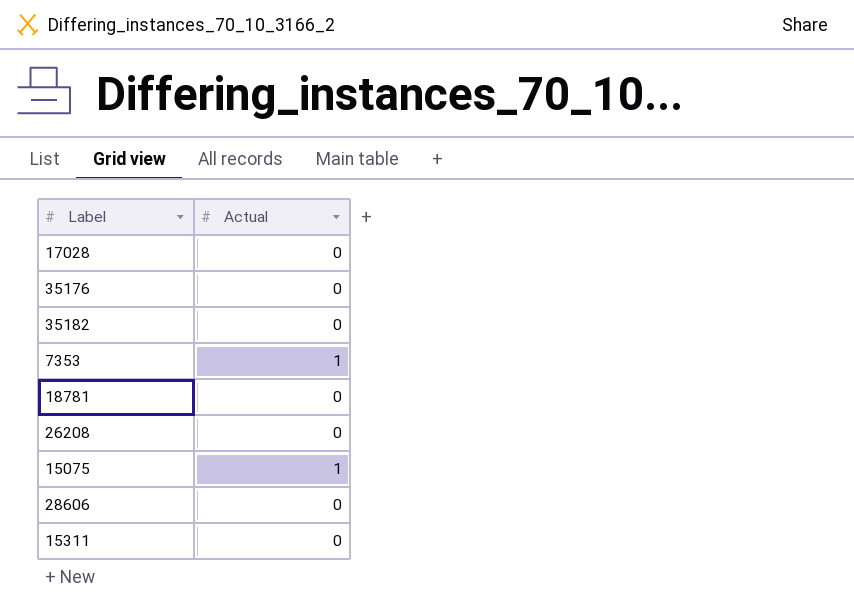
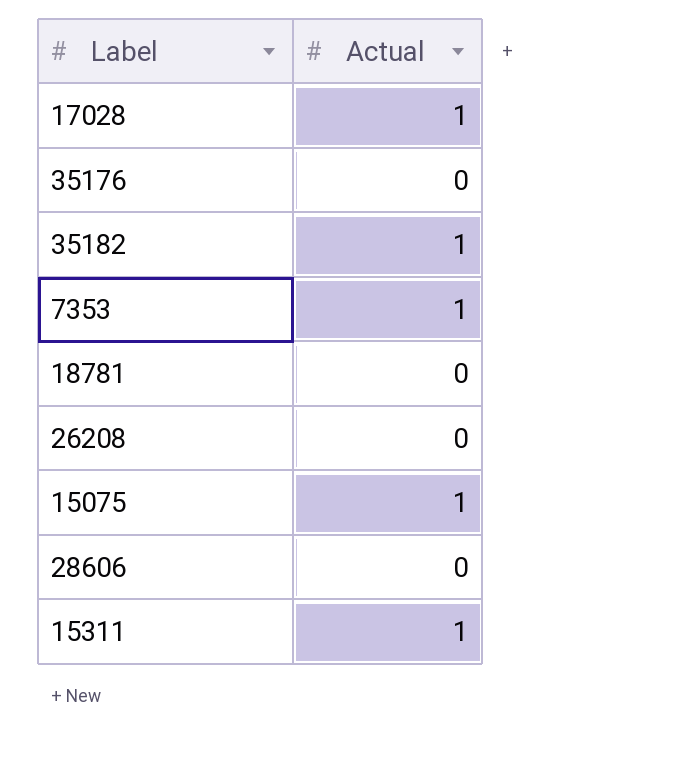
17028 | Actual: 0 -> 1
35182 | Actual: 0 -> 1
15311 | Actual: 0 -> 1

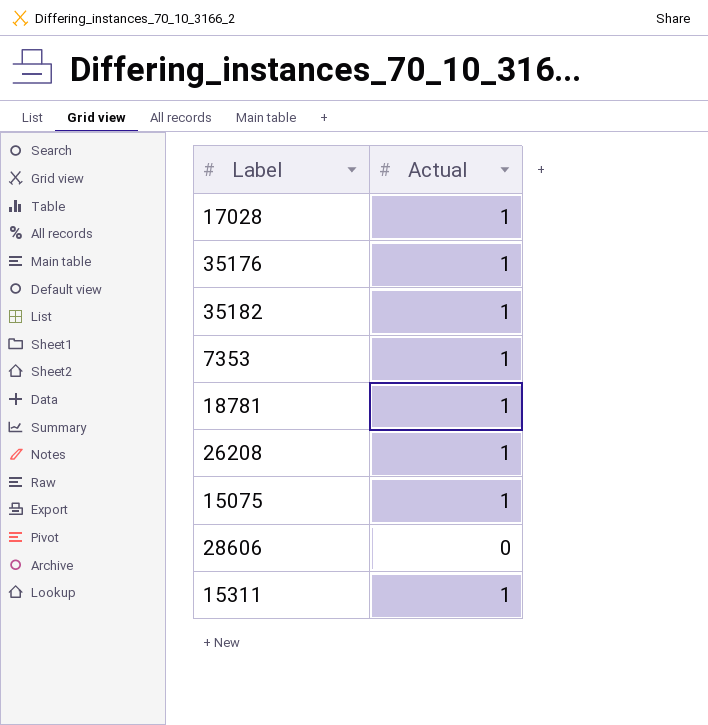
35176 | Actual: 0 -> 1
18781 | Actual: 0 -> 1
26208 | Actual: 0 -> 1

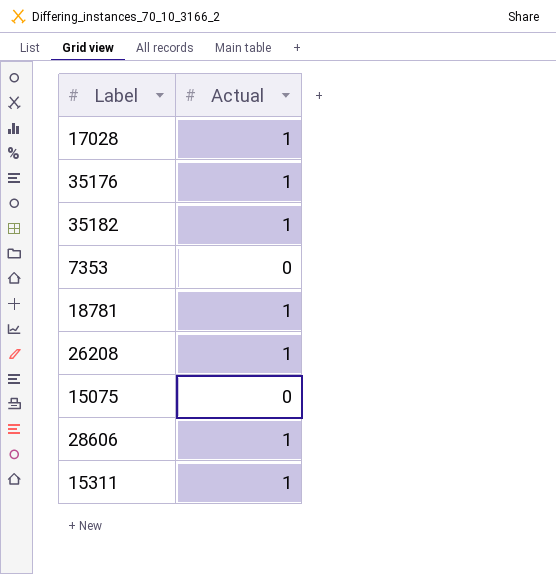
7353 | Actual: 1 -> 0
15075 | Actual: 1 -> 0
28606 | Actual: 0 -> 1

